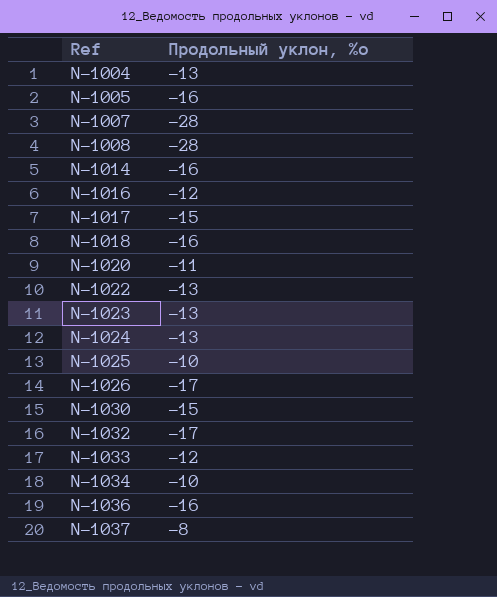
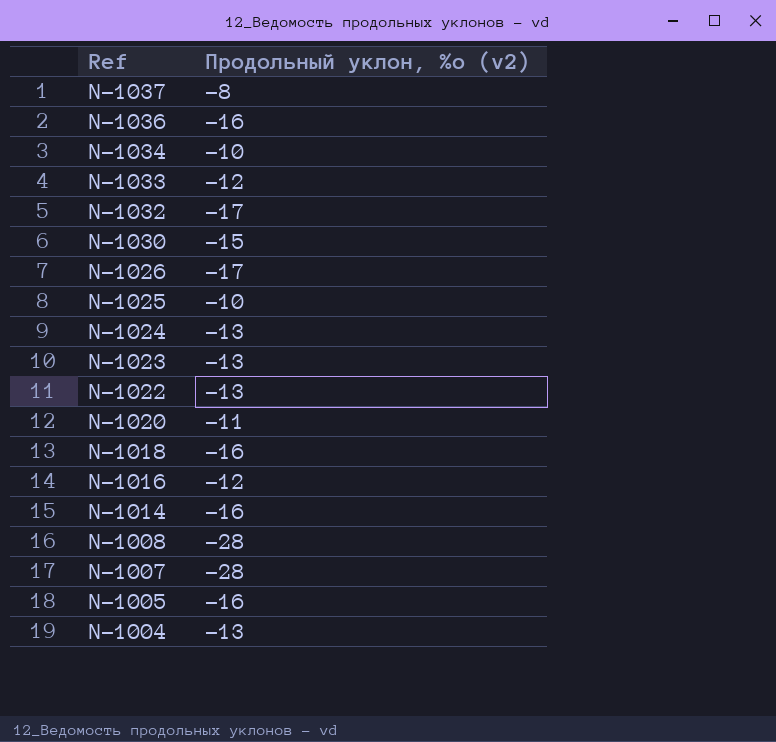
row order: Ref ascending -> Ref descending
column name: Продольный уклон, %о -> Продольный уклон, %о (v2)
row N-1017: -15 -> none

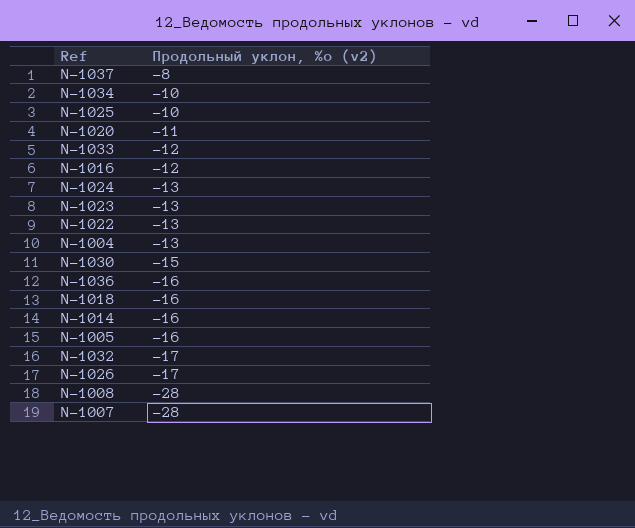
row order: Ref descending -> Продольный уклон, %о (v2) descending

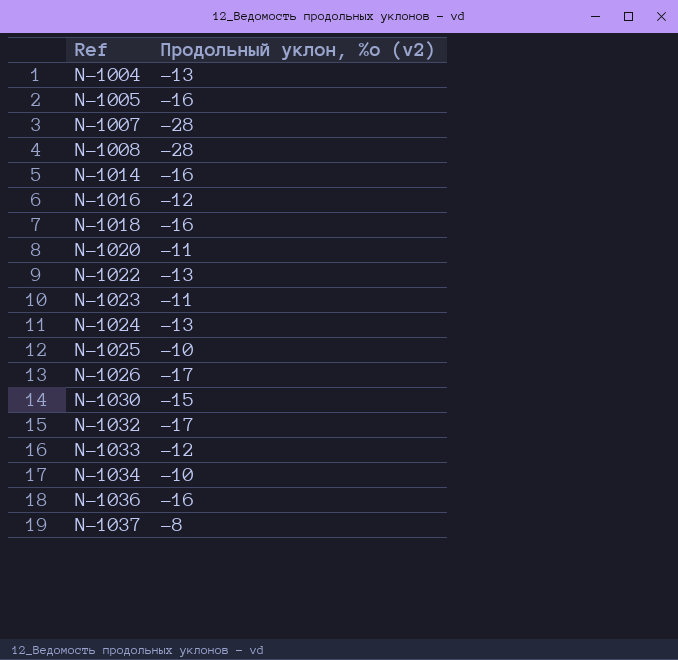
row order: Продольный уклон, %о (v2) descending -> Ref ascending
N-1023 | Продольный уклон, %о (v2): -13 -> -11

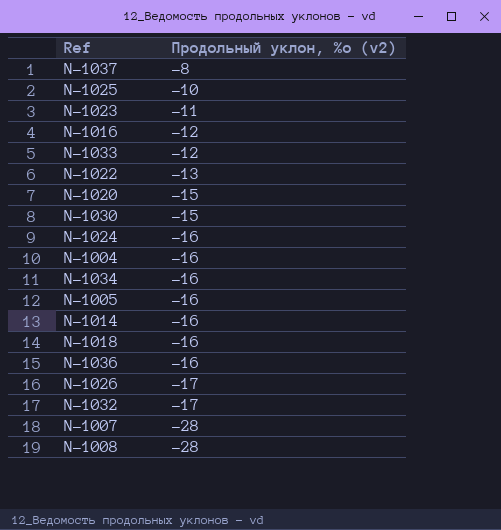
row order: Ref ascending -> Продольный уклон, %о (v2) descending
N-1020 | Продольный уклон, %о (v2): -11 -> -15
N-1024 | Продольный уклон, %о (v2): -13 -> -16
N-1004 | Продольный уклон, %о (v2): -13 -> -16
N-1034 | Продольный уклон, %о (v2): -10 -> -16

